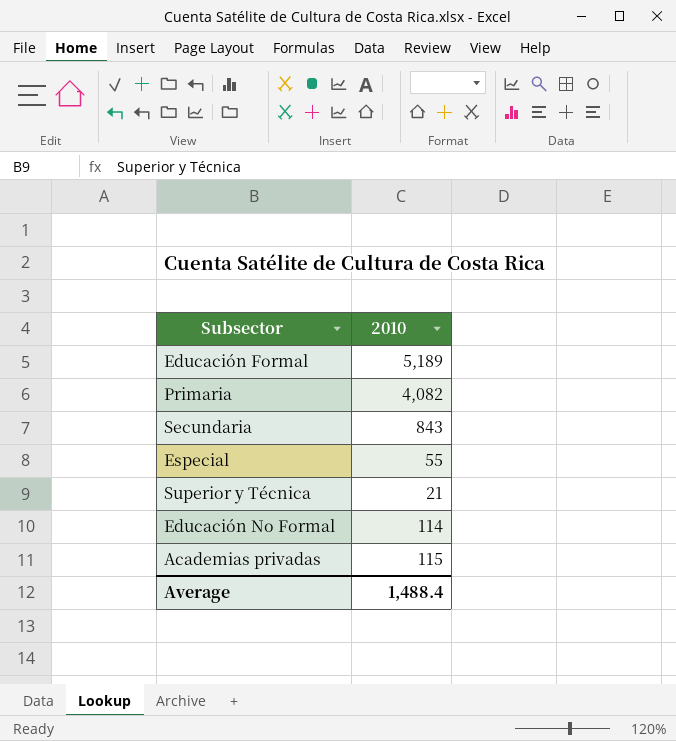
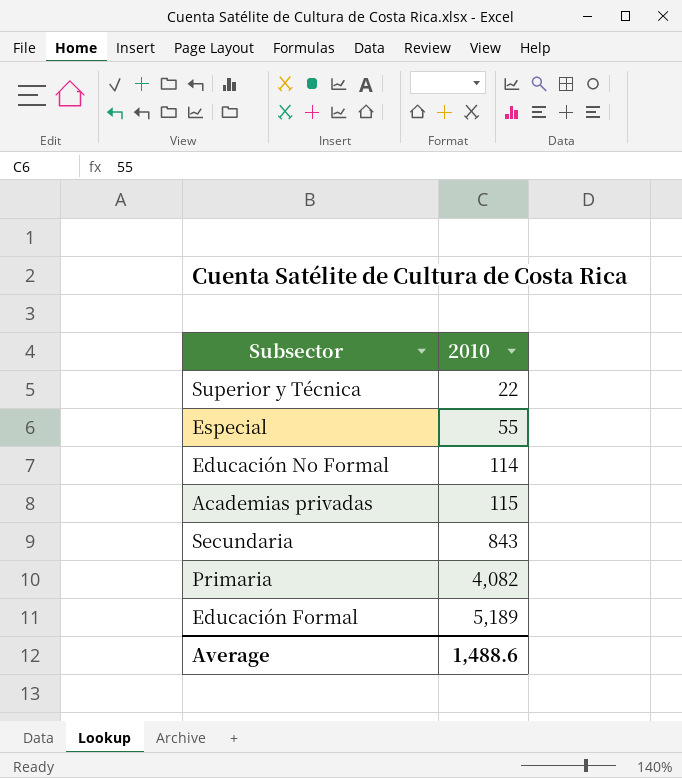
row order: none -> 2010 ascending
Superior y Técnica | 2010: 21 -> 22
Average | 2010: 1,488.4 -> 1,488.6

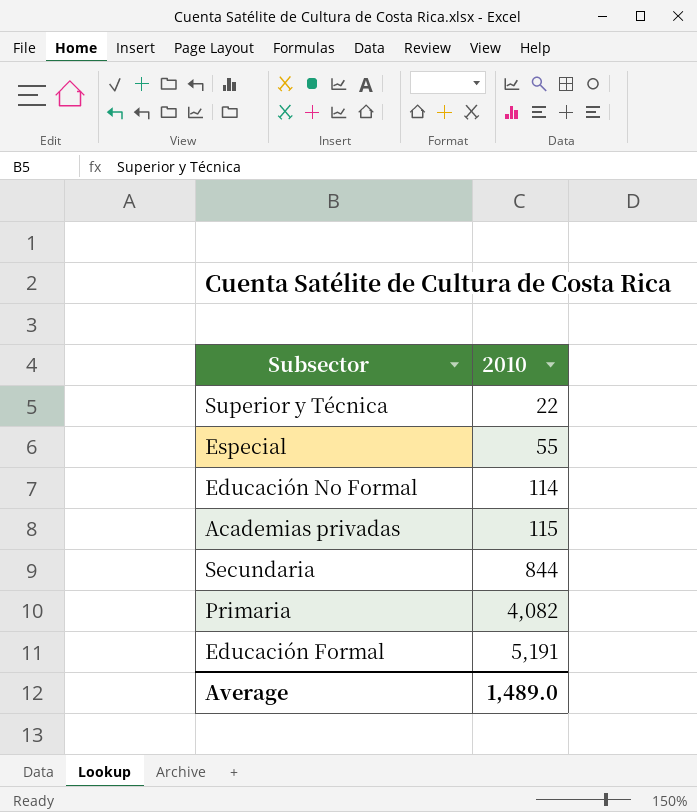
Secundaria | 2010: 843 -> 844
Educación Formal | 2010: 5,189 -> 5,191
Average | 2010: 1,488.6 -> 1,489.0

